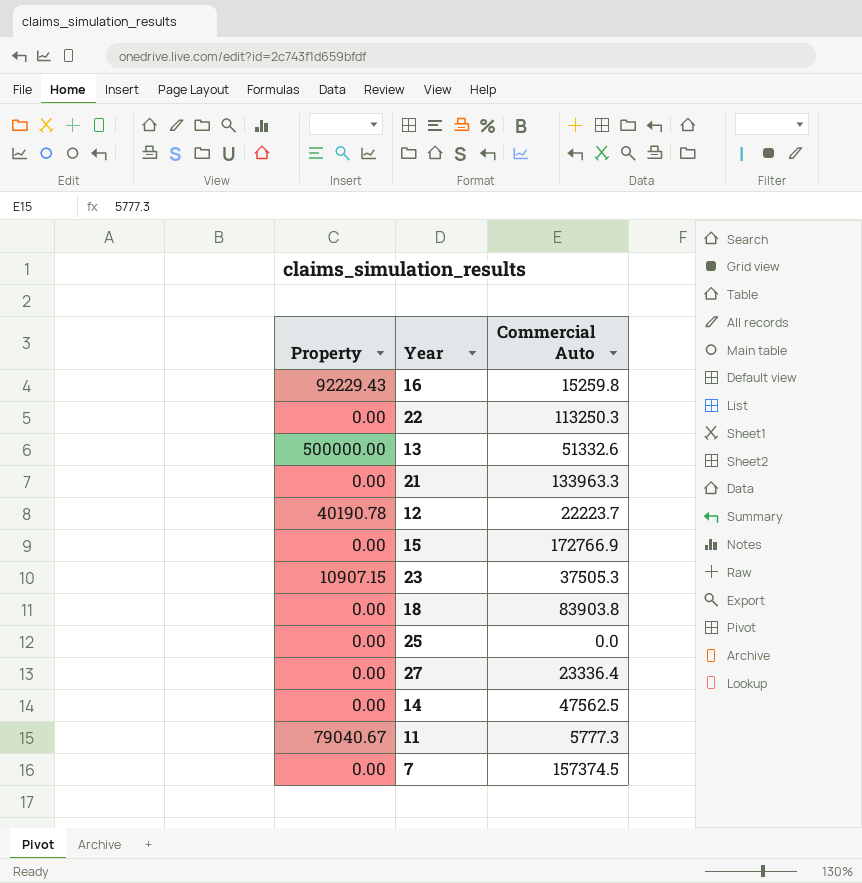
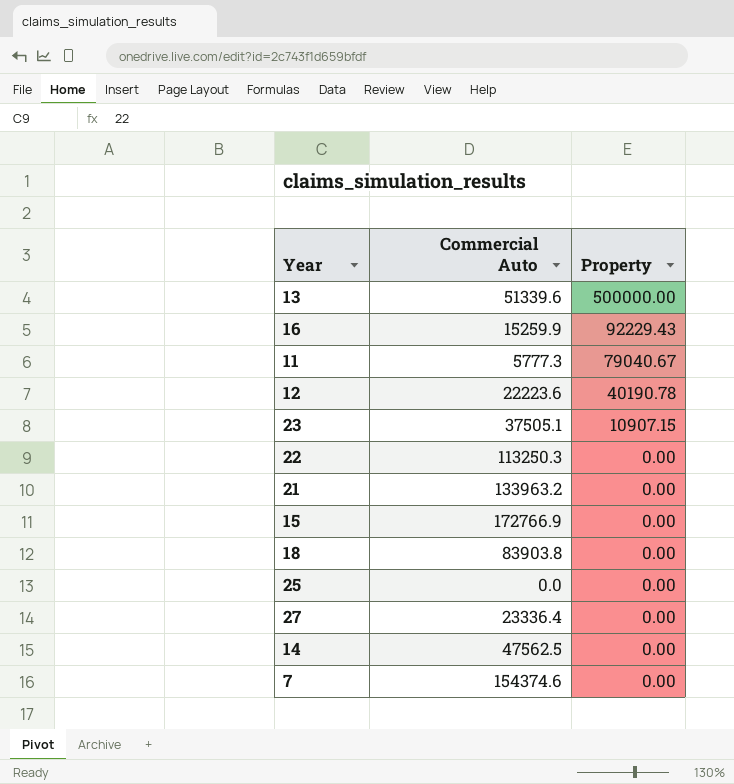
row order: none -> Property descending
column Property | position: 1 -> 3
13 | Commercial Auto: 51332.6 -> 51339.6
16 | Commercial Auto: 15259.8 -> 15259.9
12 | Commercial Auto: 22223.7 -> 22223.6
23 | Commercial Auto: 37505.3 -> 37505.1
21 | Commercial Auto: 133963.3 -> 133963.2
7 | Commercial Auto: 157374.5 -> 154374.6

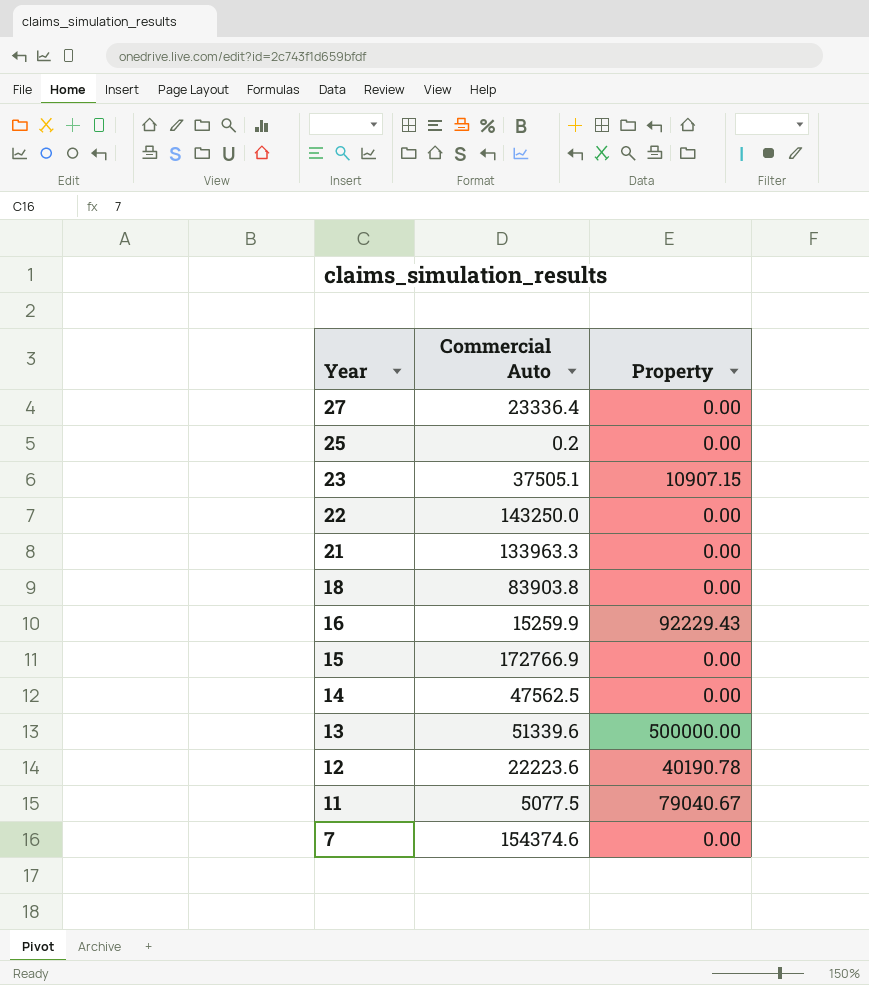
row order: Property descending -> Year descending
25 | Commercial Auto: 0.0 -> 0.2
22 | Commercial Auto: 113250.3 -> 143250.0
21 | Commercial Auto: 133963.2 -> 133963.3
11 | Commercial Auto: 5777.3 -> 5077.5

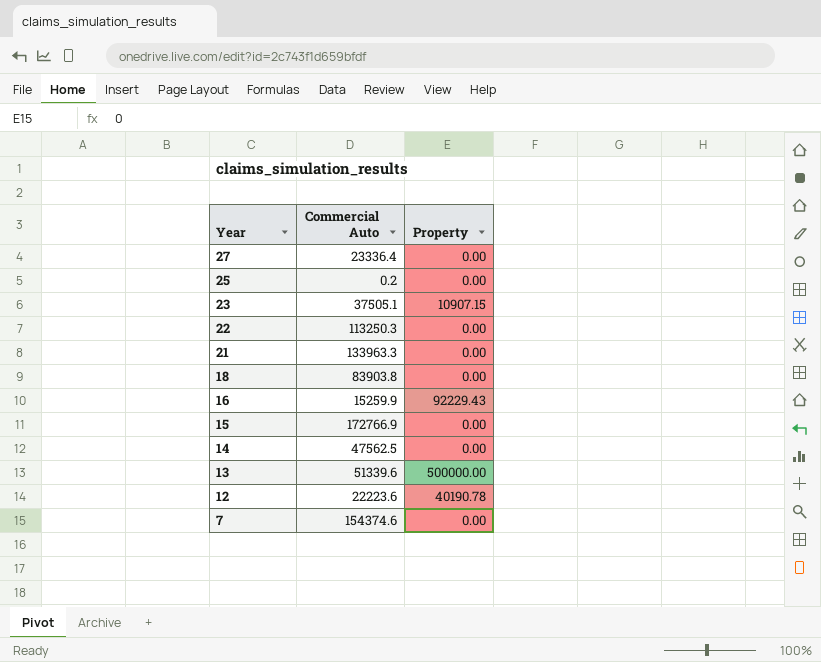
row 11: 5077.5 | 79040.67 -> none
22 | Commercial Auto: 143250.0 -> 113250.3

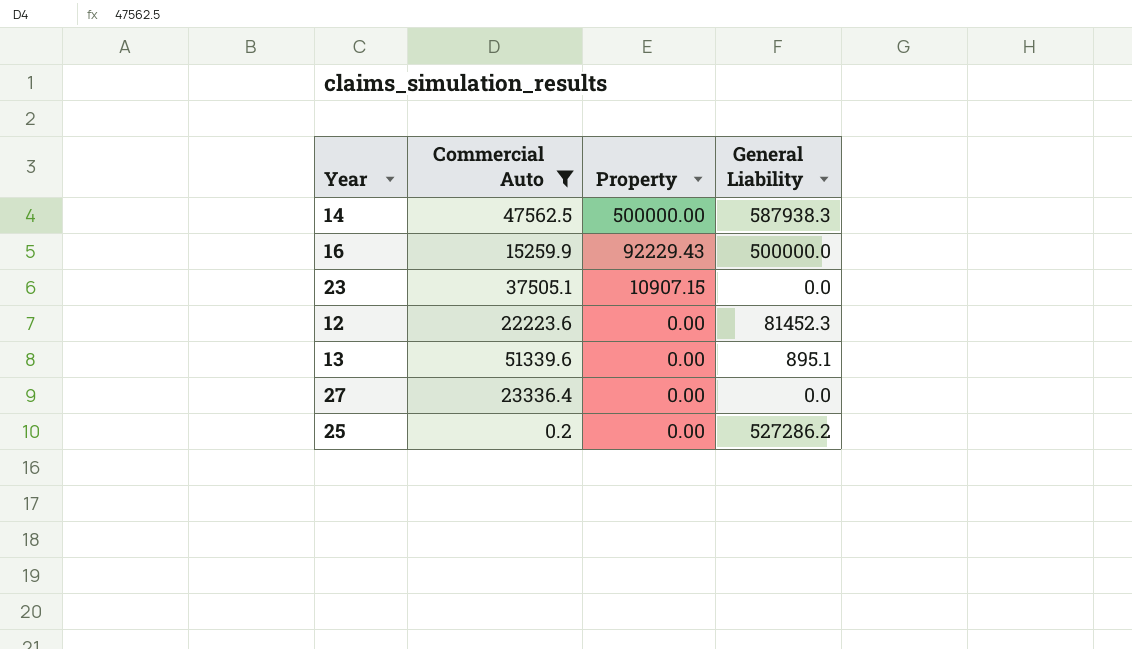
filter: none -> Commercial Auto <= 51339.6
row order: Year descending -> Property descending
column General Liability | position: none -> 4
14 | Property: 0.00 -> 500000.00
12 | Property: 40190.78 -> 0.00
13 | Property: 500000.00 -> 0.00

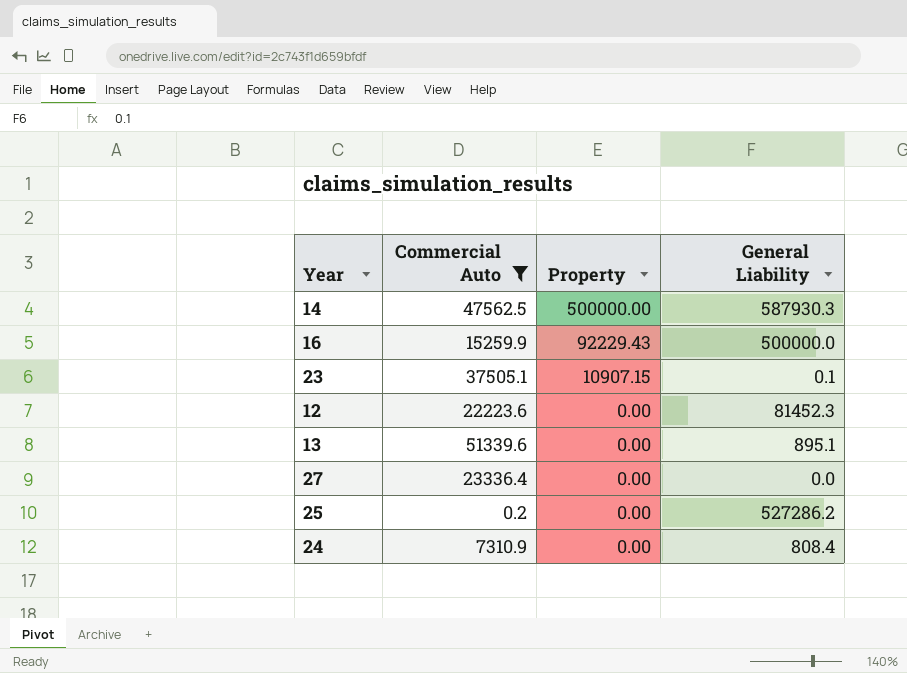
14 | General Liability: 587938.3 -> 587930.3
23 | General Liability: 0.0 -> 0.1
row 24: none -> 7310.9 | 0.00 | 808.4

